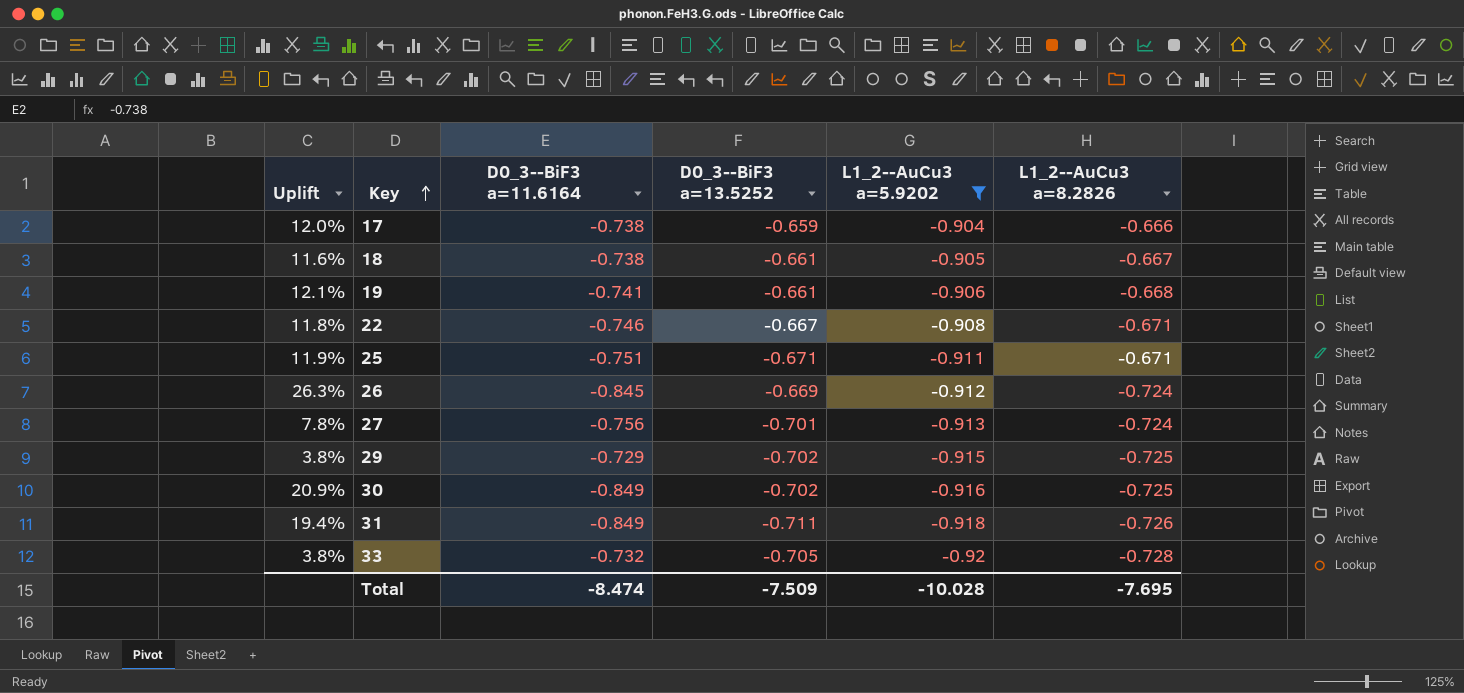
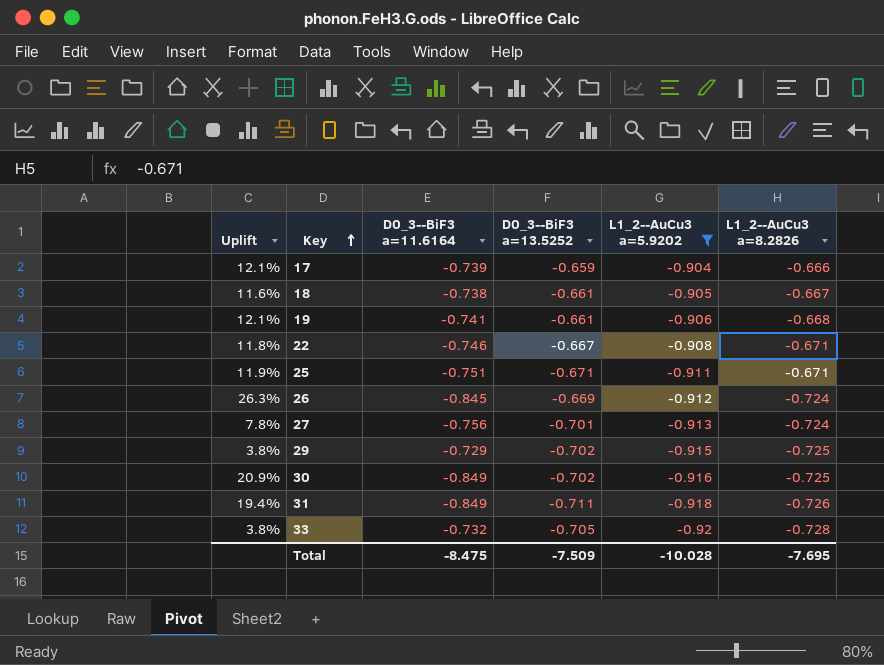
17 | Uplift: 12.0% -> 12.1%
17 | D0_3--BiF3 a=11.6164: -0.738 -> -0.739
Total | D0_3--BiF3 a=11.6164: -8.474 -> -8.475

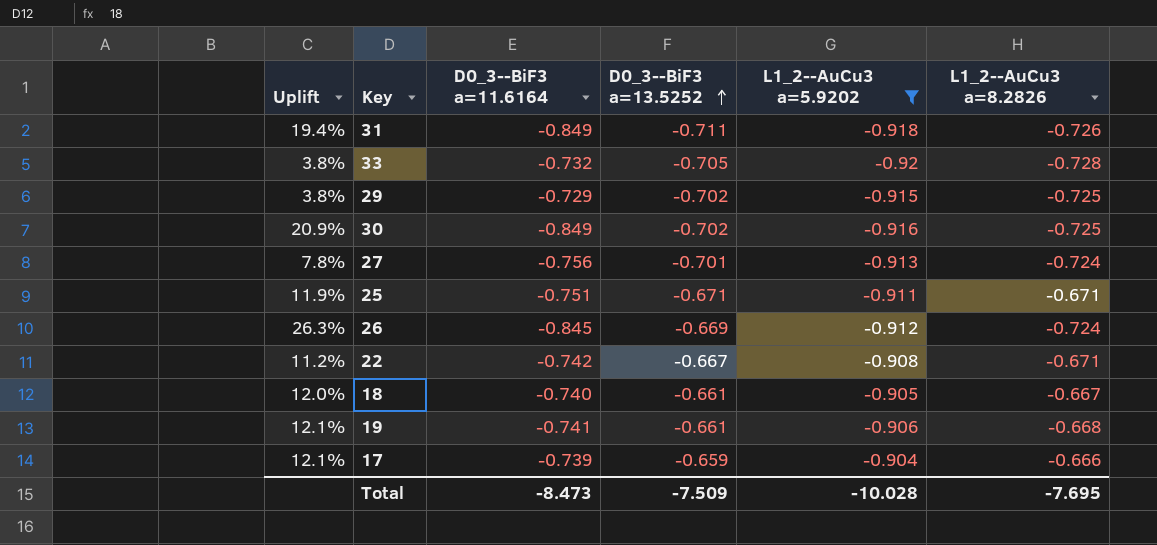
row order: Key ascending -> D0_3--BiF3 a=13.5252 ascending
22 | Uplift: 11.8% -> 11.2%
22 | D0_3--BiF3 a=11.6164: -0.746 -> -0.742
18 | Uplift: 11.6% -> 12.0%
18 | D0_3--BiF3 a=11.6164: -0.738 -> -0.740
Total | D0_3--BiF3 a=11.6164: -8.475 -> -8.473

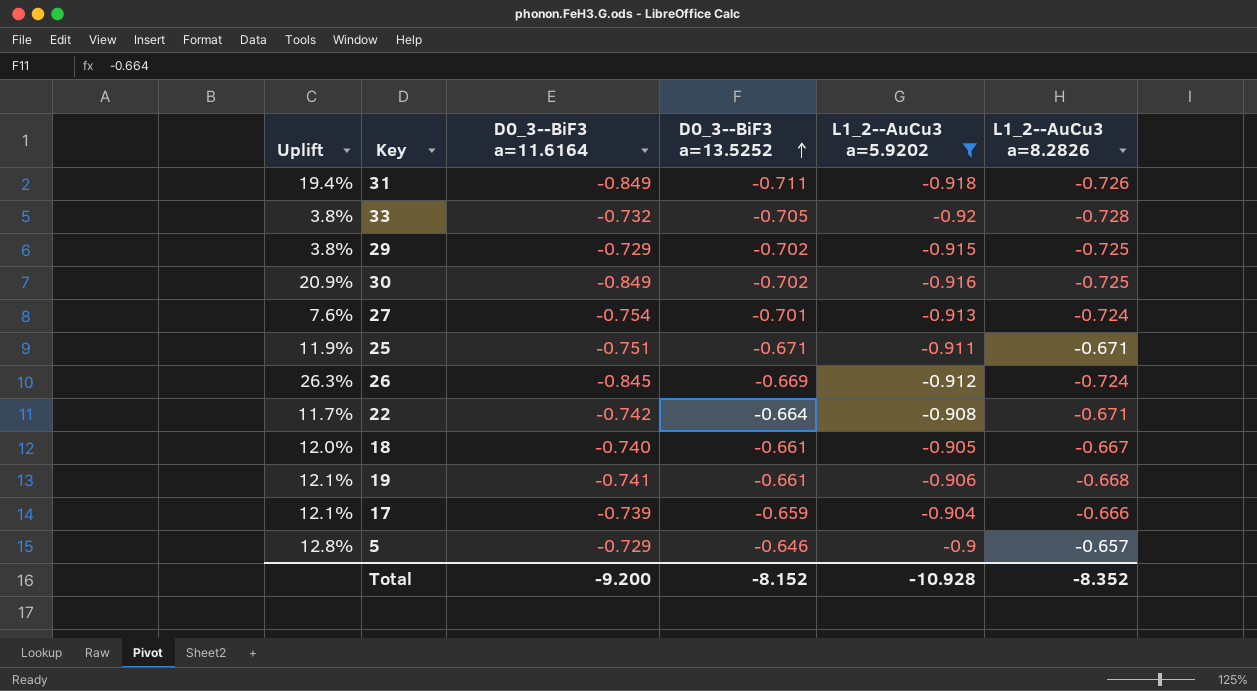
27 | Uplift: 7.8% -> 7.6%
27 | D0_3--BiF3 a=11.6164: -0.756 -> -0.754
22 | Uplift: 11.2% -> 11.7%
22 | D0_3--BiF3 a=13.5252: -0.667 -> -0.664
row 5: none -> 12.8% | -0.729 | -0.646 | -0.9 | -0.657
Total | D0_3--BiF3 a=11.6164: -8.473 -> -9.200
Total | D0_3--BiF3 a=13.5252: -7.509 -> -8.152
Total | L1_2--AuCu3 a=5.9202: -10.028 -> -10.928
Total | L1_2--AuCu3 a=8.2826: -7.695 -> -8.352

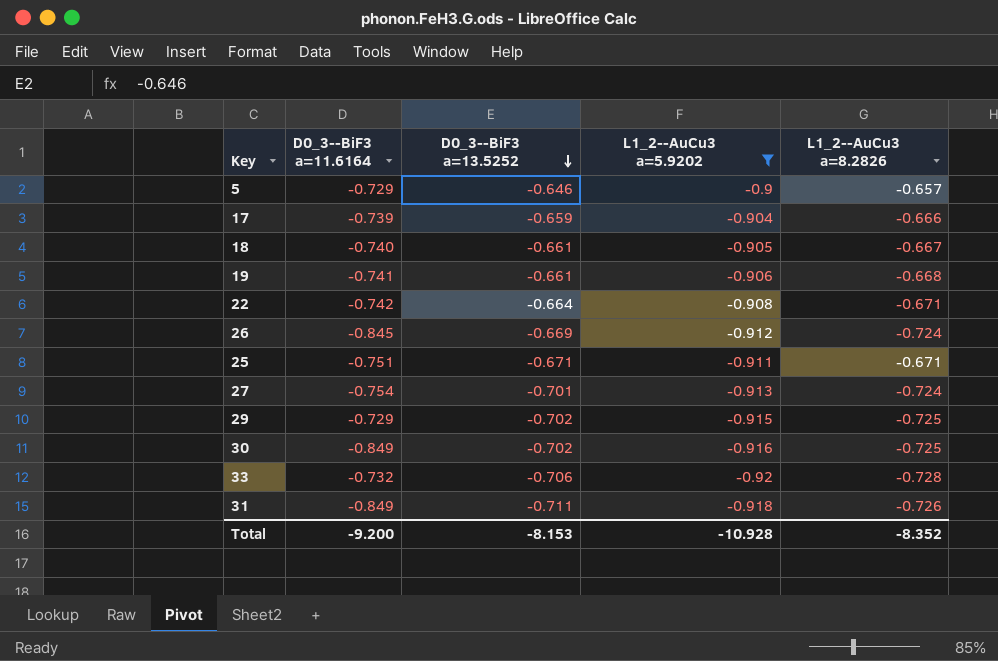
row order: D0_3--BiF3 a=13.5252 ascending -> D0_3--BiF3 a=13.5252 descending
column Uplift | formula: ([D0_3--BiF3 a=11.6164] - [D0_3--BiF3 a=13.5252]) / [D0_3--BiF3 a=13.5252] -> none
33 | D0_3--BiF3 a=13.5252: -0.705 -> -0.706
Total | D0_3--BiF3 a=13.5252: -8.152 -> -8.153

